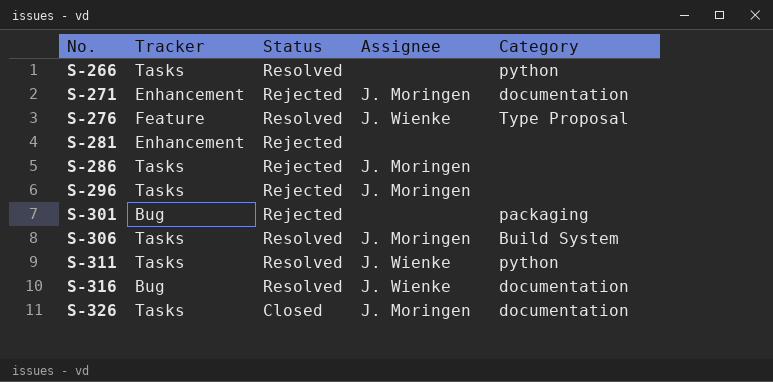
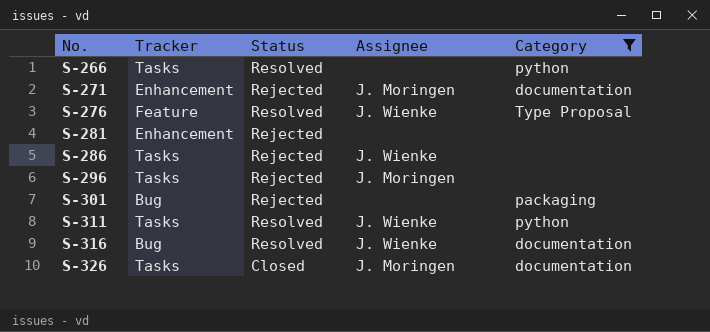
filter: none -> Category != Build System
S-286 | Assignee: J. Moringen -> J. Wienke

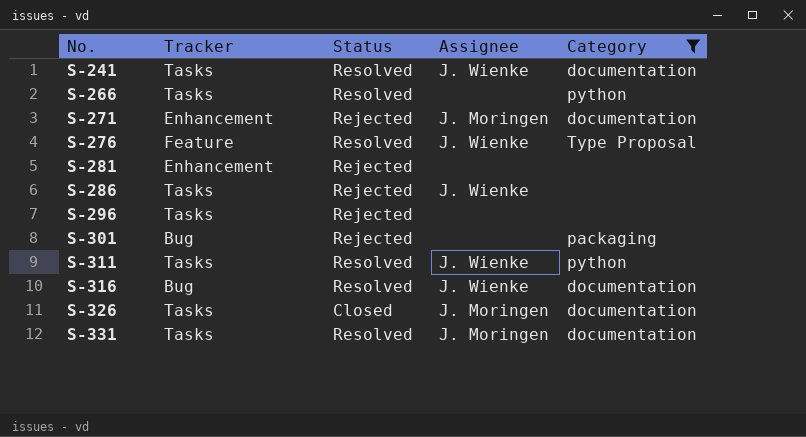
row S-241: none -> Tasks | Resolved | J. Wienke | documentation
S-296 | Assignee: J. Moringen -> none
row S-331: none -> Tasks | Resolved | J. Moringen | documentation

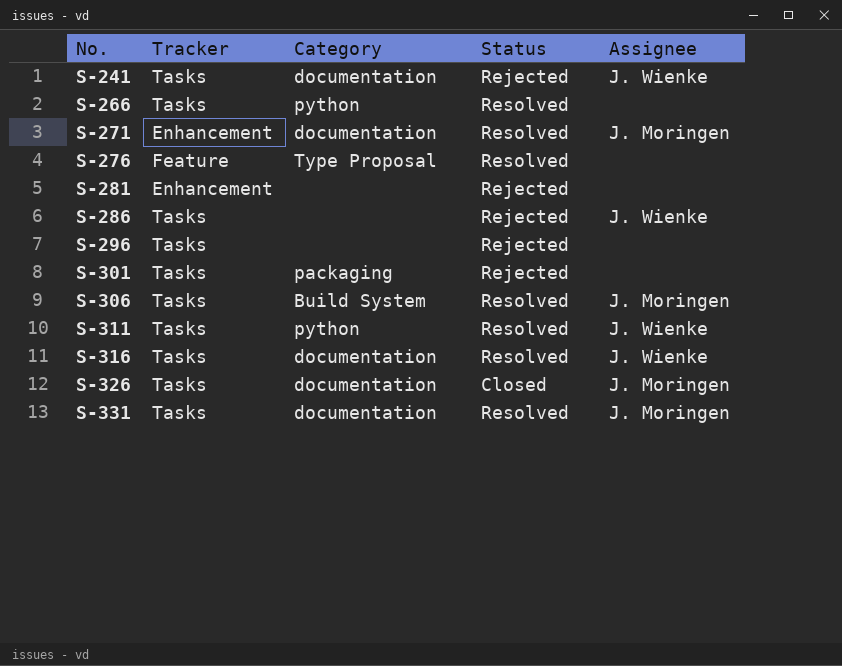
filter: Category != Build System -> none
column Category | position: 5 -> 3
S-241 | Status: Resolved -> Rejected
S-271 | Status: Rejected -> Resolved
S-276 | Assignee: J. Wienke -> none
S-301 | Tracker: Bug -> Tasks
S-316 | Tracker: Bug -> Tasks

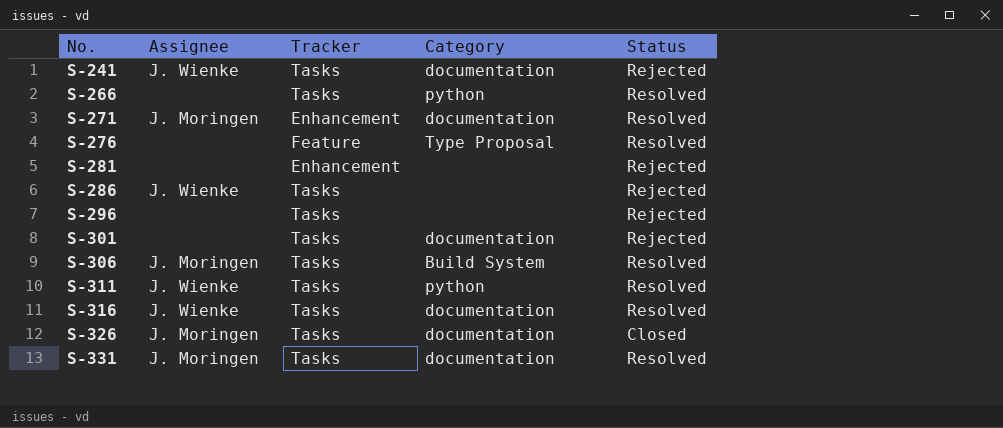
column Assignee | position: 5 -> 2
S-301 | Category: packaging -> documentation

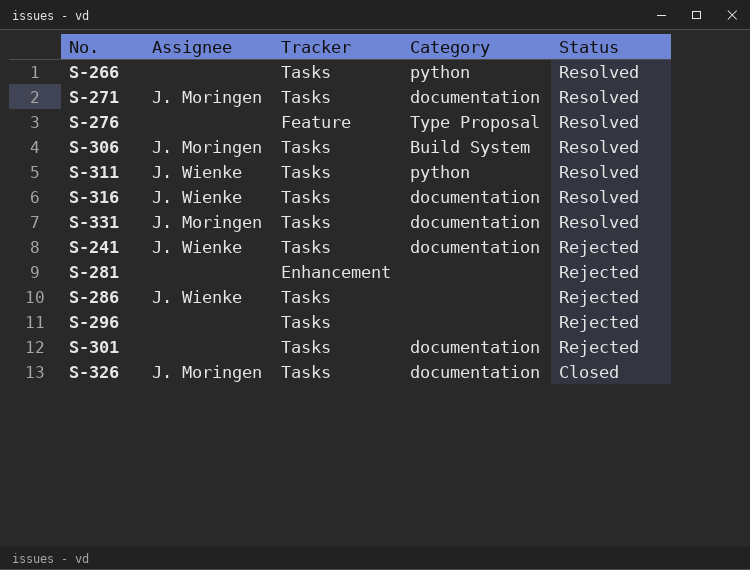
row order: No. ascending -> Status descending
S-271 | Tracker: Enhancement -> Tasks

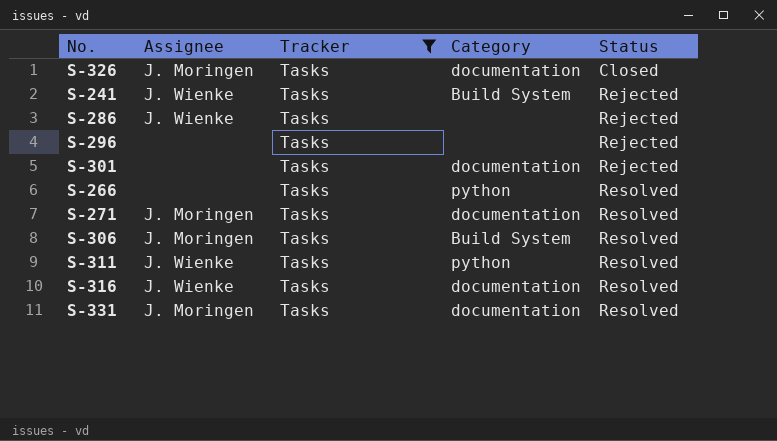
filter: none -> Tracker = Tasks
row order: Status descending -> Status ascending
S-241 | Category: documentation -> Build System

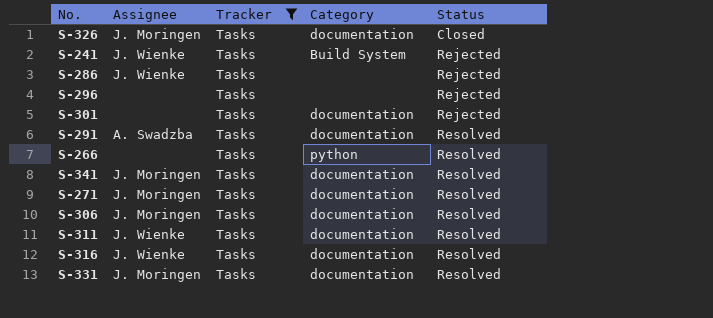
row S-291: none -> A. Swadzba | Tasks | documentation | Resolved
row S-341: none -> J. Moringen | Tasks | documentation | Resolved
S-306 | Category: Build System -> documentation
S-311 | Category: python -> documentation

